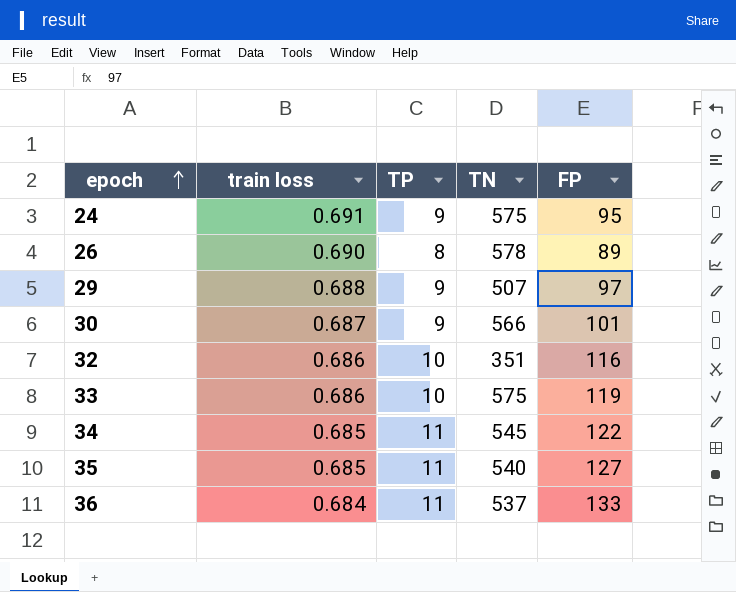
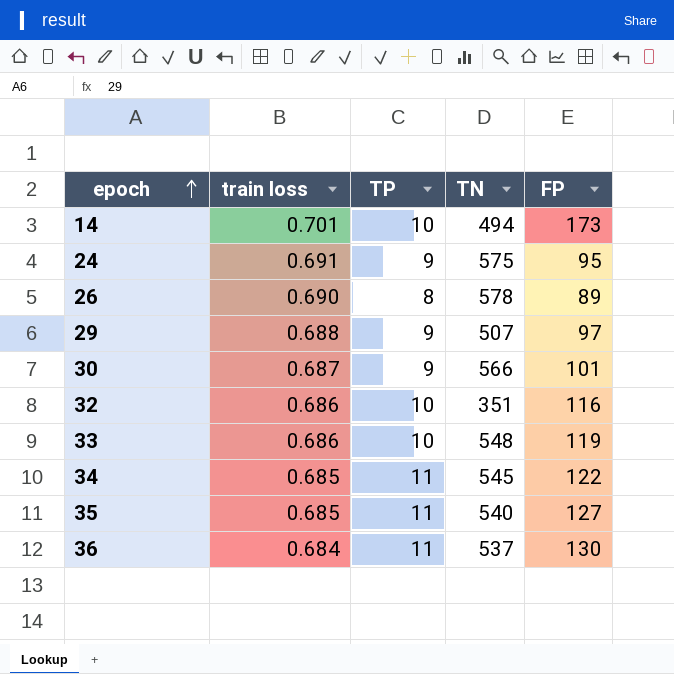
row 14: none -> 0.701 | 10 | 494 | 173
33 | TN: 575 -> 548
36 | FP: 133 -> 130

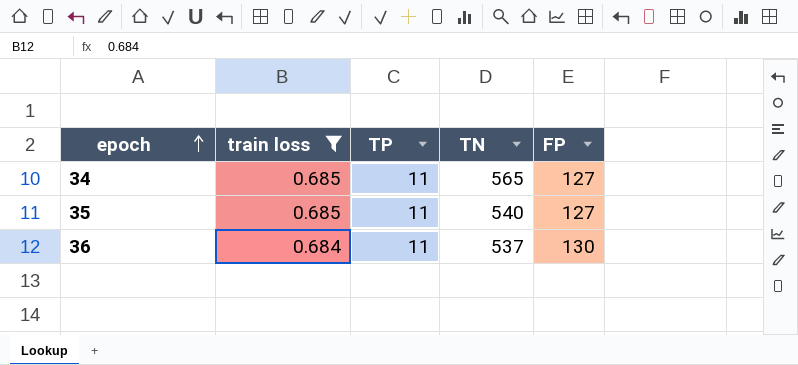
filter: none -> train loss <= 0.685
34 | TN: 545 -> 565
34 | FP: 122 -> 127

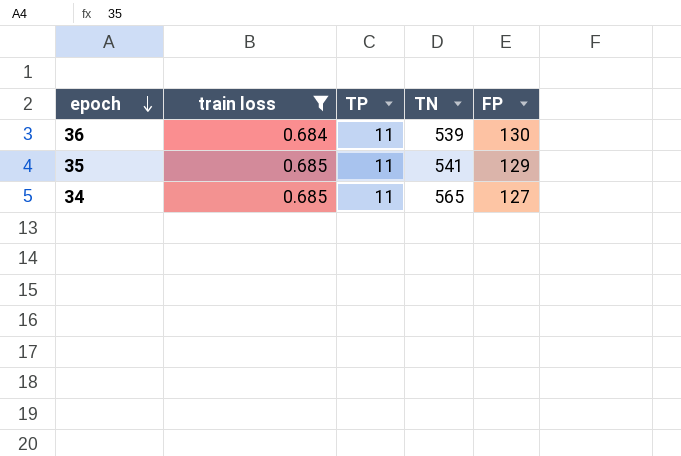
row order: epoch ascending -> epoch descending
36 | TN: 537 -> 539
35 | TN: 540 -> 541
35 | FP: 127 -> 129

